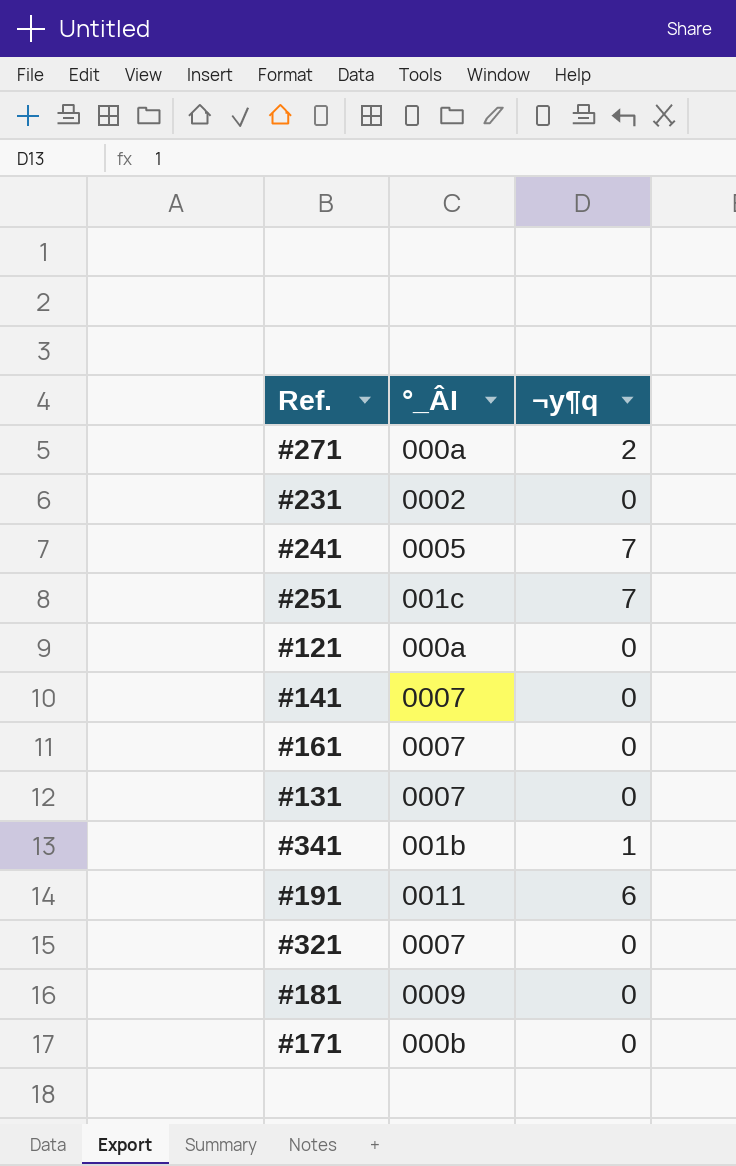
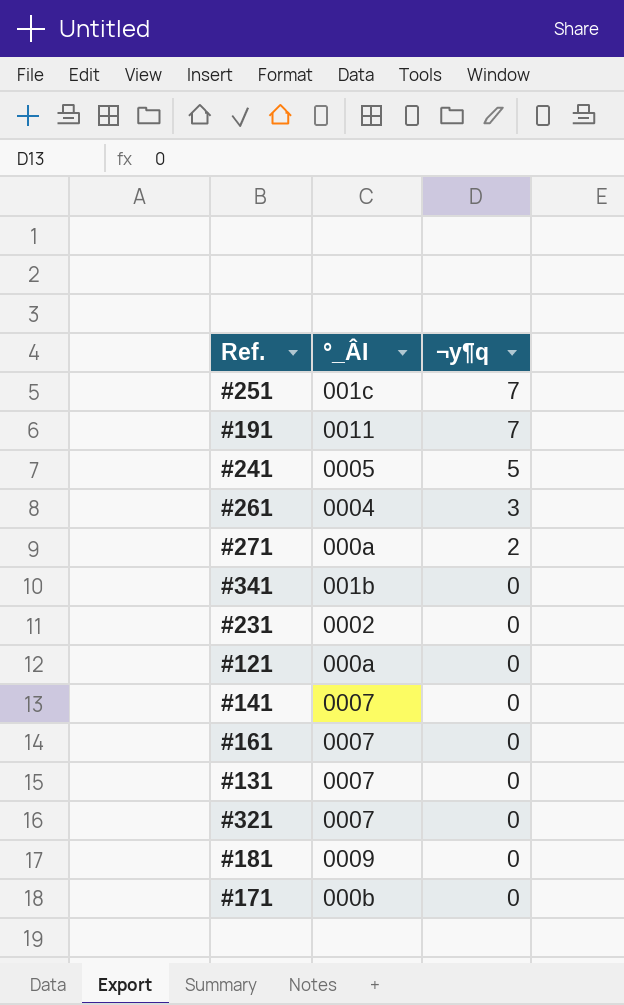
row order: none -> ¬y¶q descending
#191 | ¬y¶q: 6 -> 7
#241 | ¬y¶q: 7 -> 5
row #261: none -> 0004 | 3
#341 | ¬y¶q: 1 -> 0

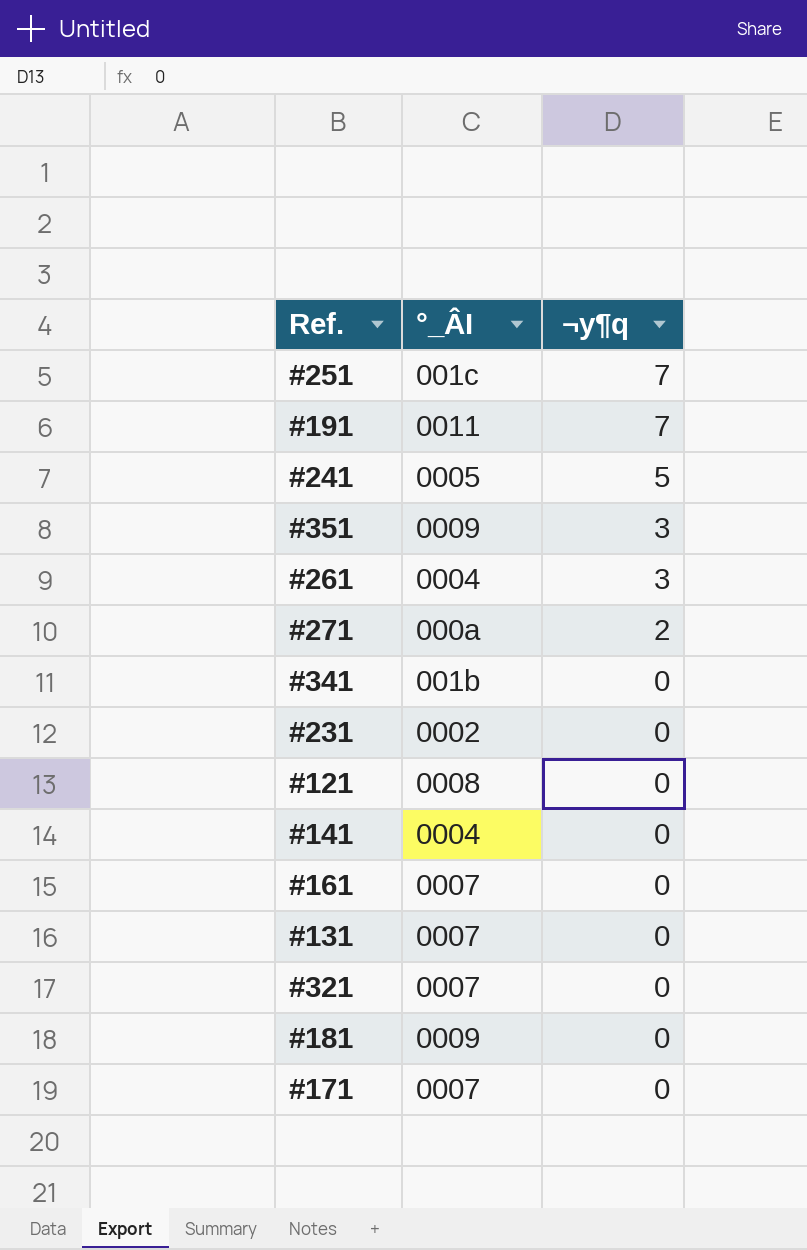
row #351: none -> 0009 | 3
#121 | °_ÂI: 000a -> 0008
#141 | °_ÂI: 0007 -> 0004
#171 | °_ÂI: 000b -> 0007

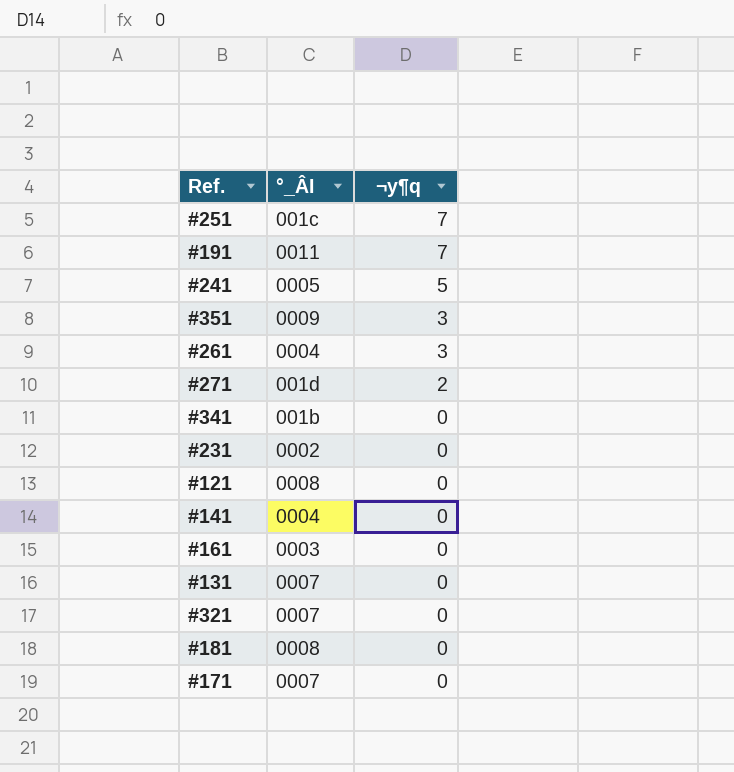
#271 | °_ÂI: 000a -> 001d
#161 | °_ÂI: 0007 -> 0003
#181 | °_ÂI: 0009 -> 0008

